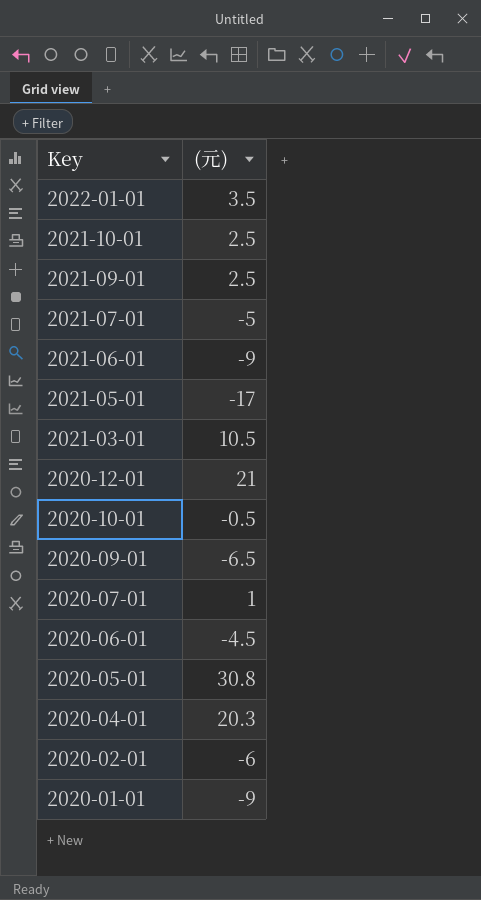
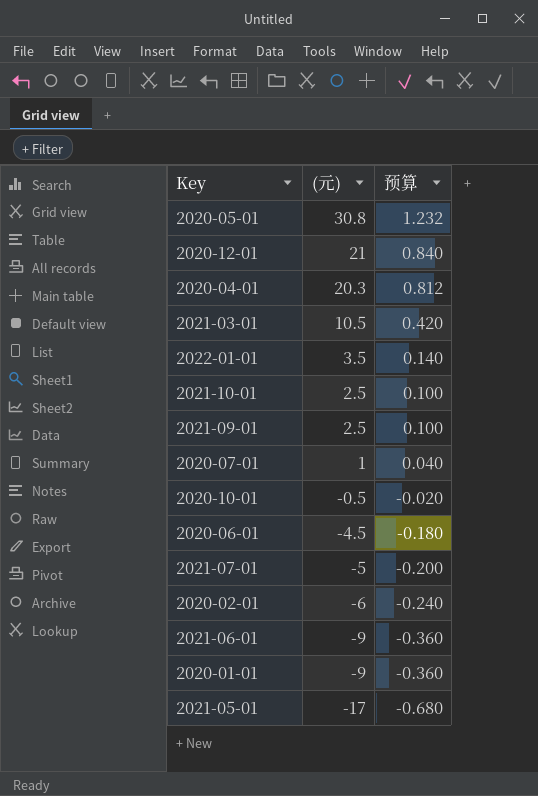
row order: Key descending -> (元) descending
column 预算 | formula: none -> [(元)] * 0.04
row 2020-09-01: -6.5 -> none

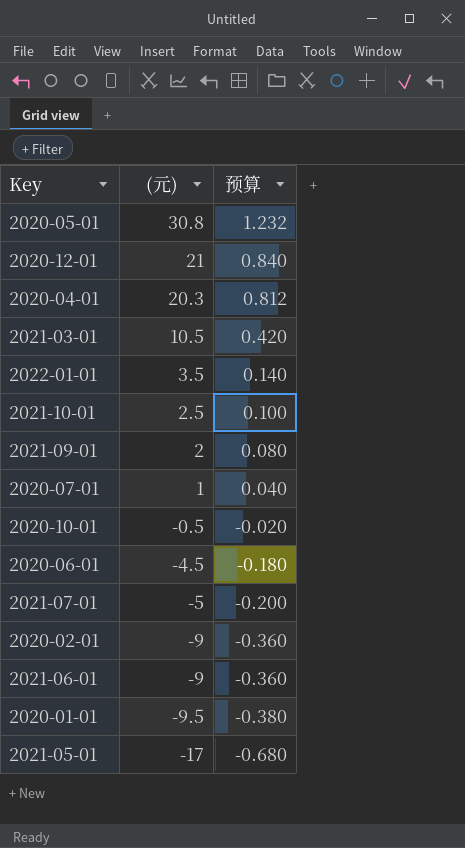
2021-09-01 | (元): 2.5 -> 2
2021-09-01 | 预算: 0.100 -> 0.080
2020-02-01 | (元): -6 -> -9
2020-02-01 | 预算: -0.240 -> -0.360
2020-01-01 | (元): -9 -> -9.5
2020-01-01 | 预算: -0.360 -> -0.380

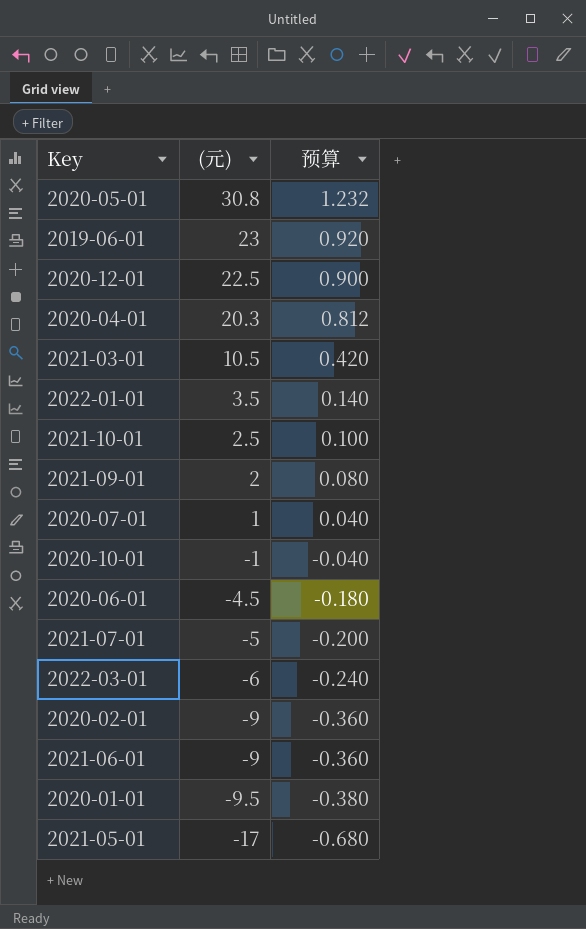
row 2019-06-01: none -> 23 | 0.920
2020-12-01 | (元): 21 -> 22.5
2020-12-01 | 预算: 0.840 -> 0.900
2020-10-01 | (元): -0.5 -> -1
2020-10-01 | 预算: -0.020 -> -0.040
row 2022-03-01: none -> -6 | -0.240

